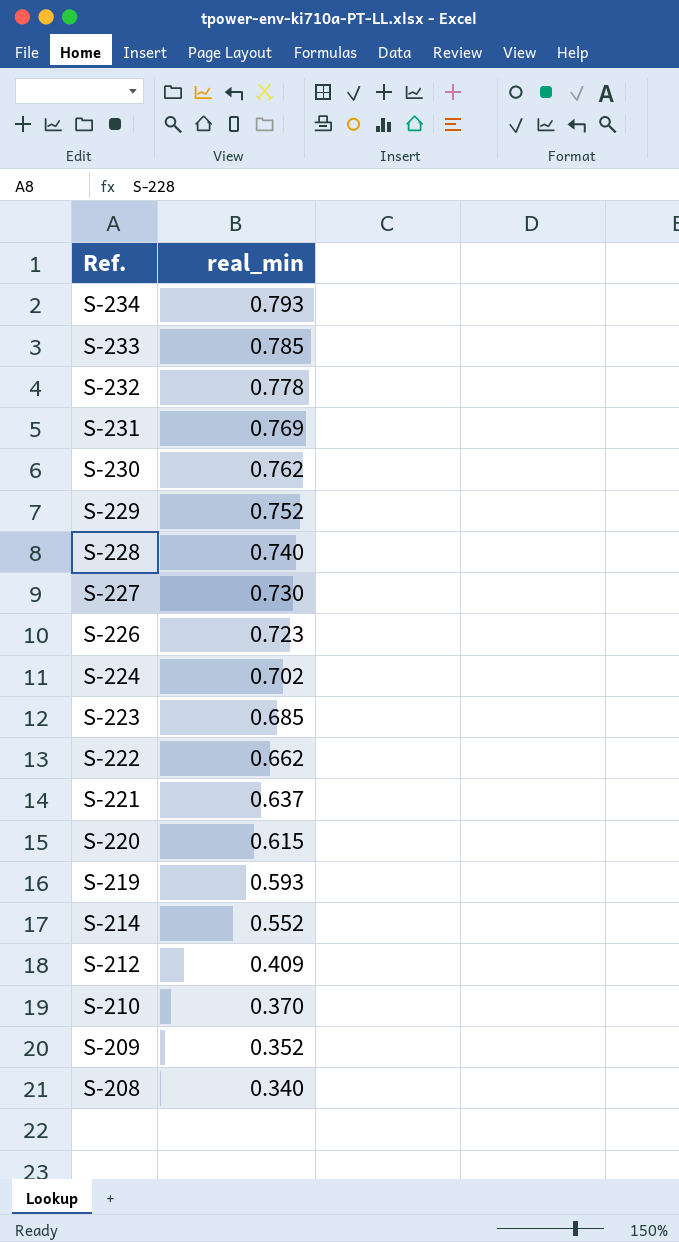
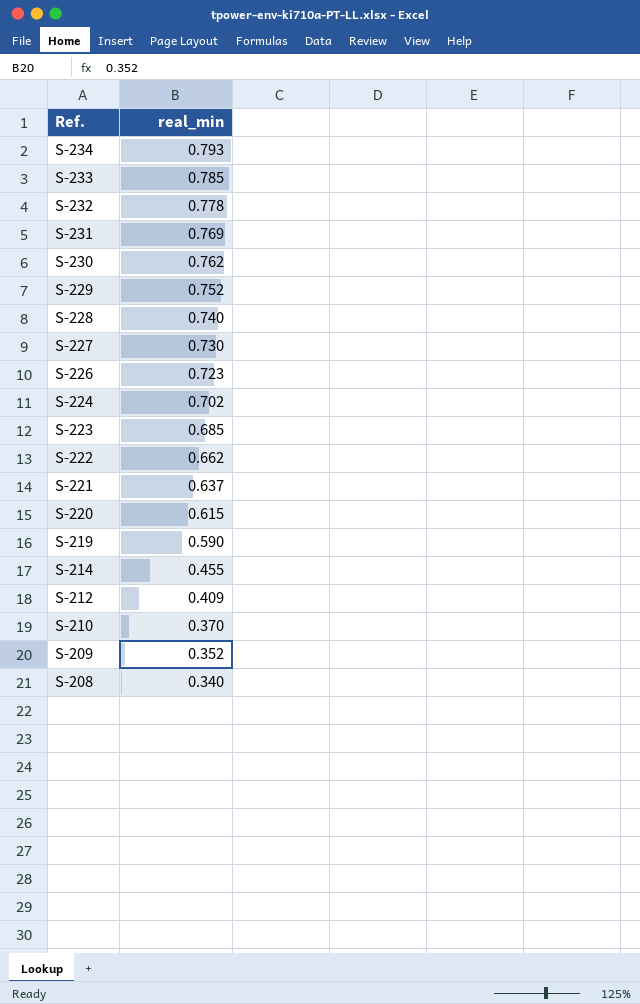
S-219 | real_min: 0.593 -> 0.590
S-214 | real_min: 0.552 -> 0.455

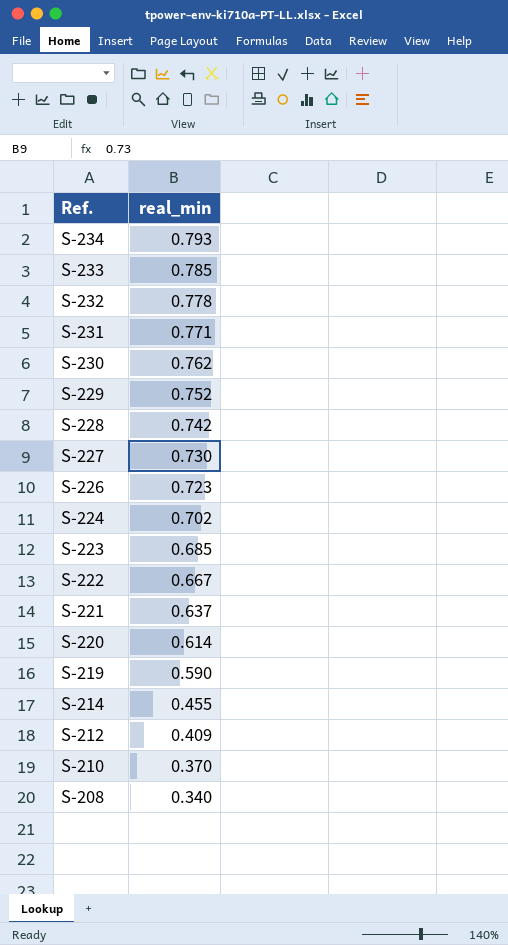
row S-209: 0.352 -> none
S-231 | real_min: 0.769 -> 0.771
S-228 | real_min: 0.740 -> 0.742
S-222 | real_min: 0.662 -> 0.667
S-220 | real_min: 0.615 -> 0.614

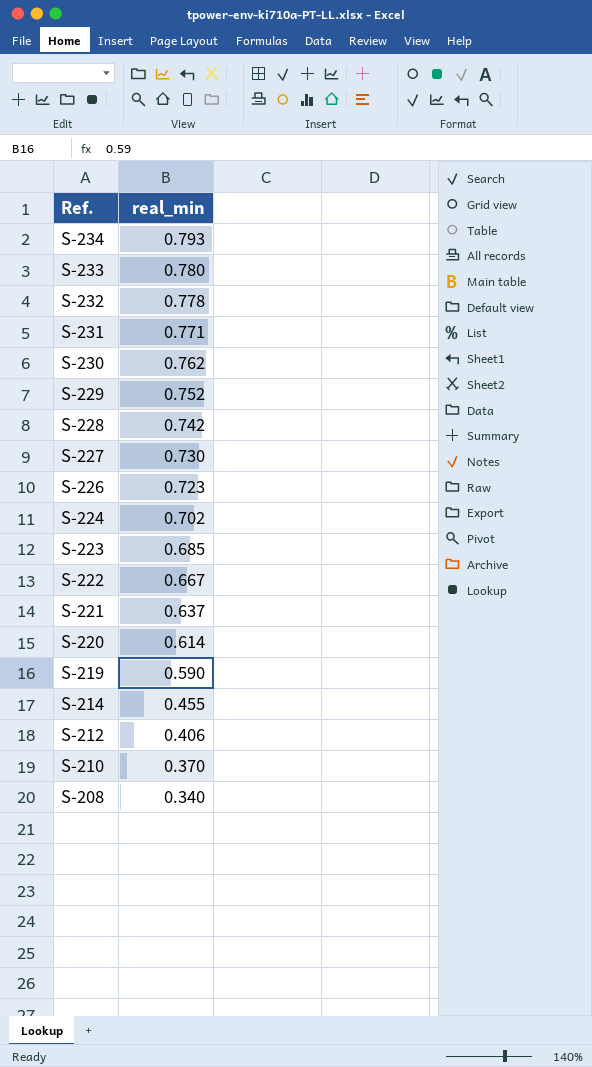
S-233 | real_min: 0.785 -> 0.780
S-212 | real_min: 0.409 -> 0.406

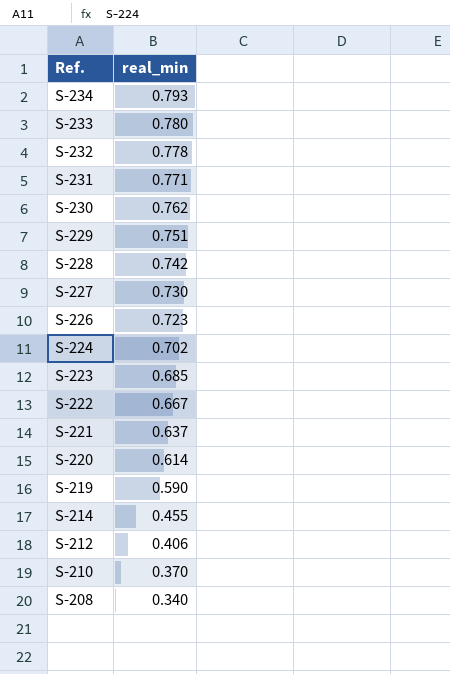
S-229 | real_min: 0.752 -> 0.751

